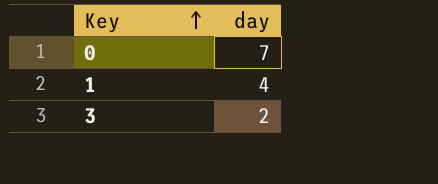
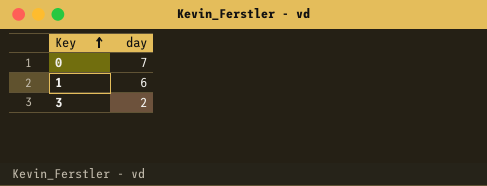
1 | day: 4 -> 6

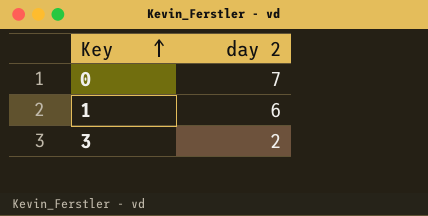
column name: day -> day 2

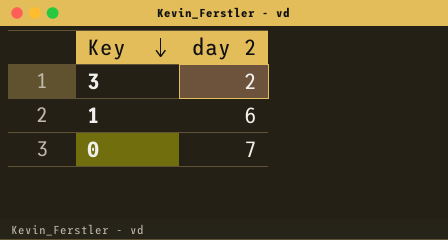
row order: Key ascending -> Key descending

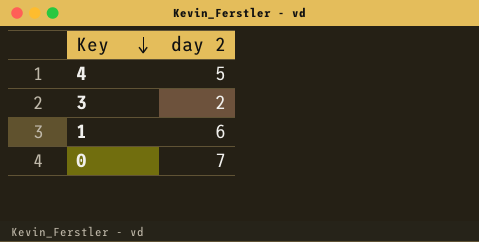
row 4: none -> 5

